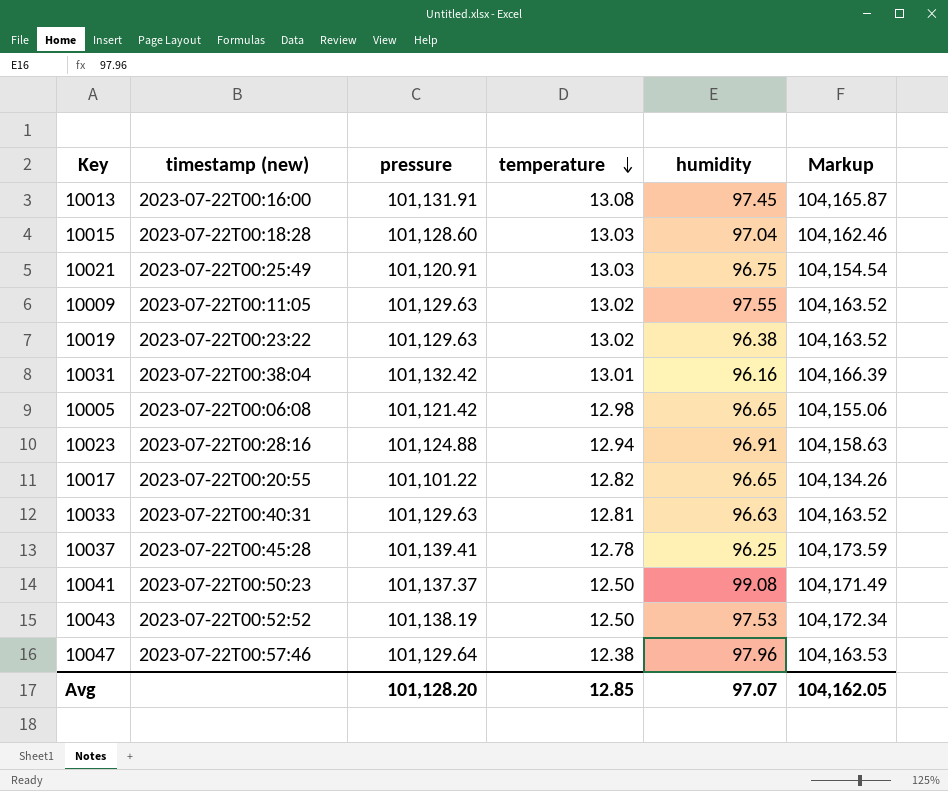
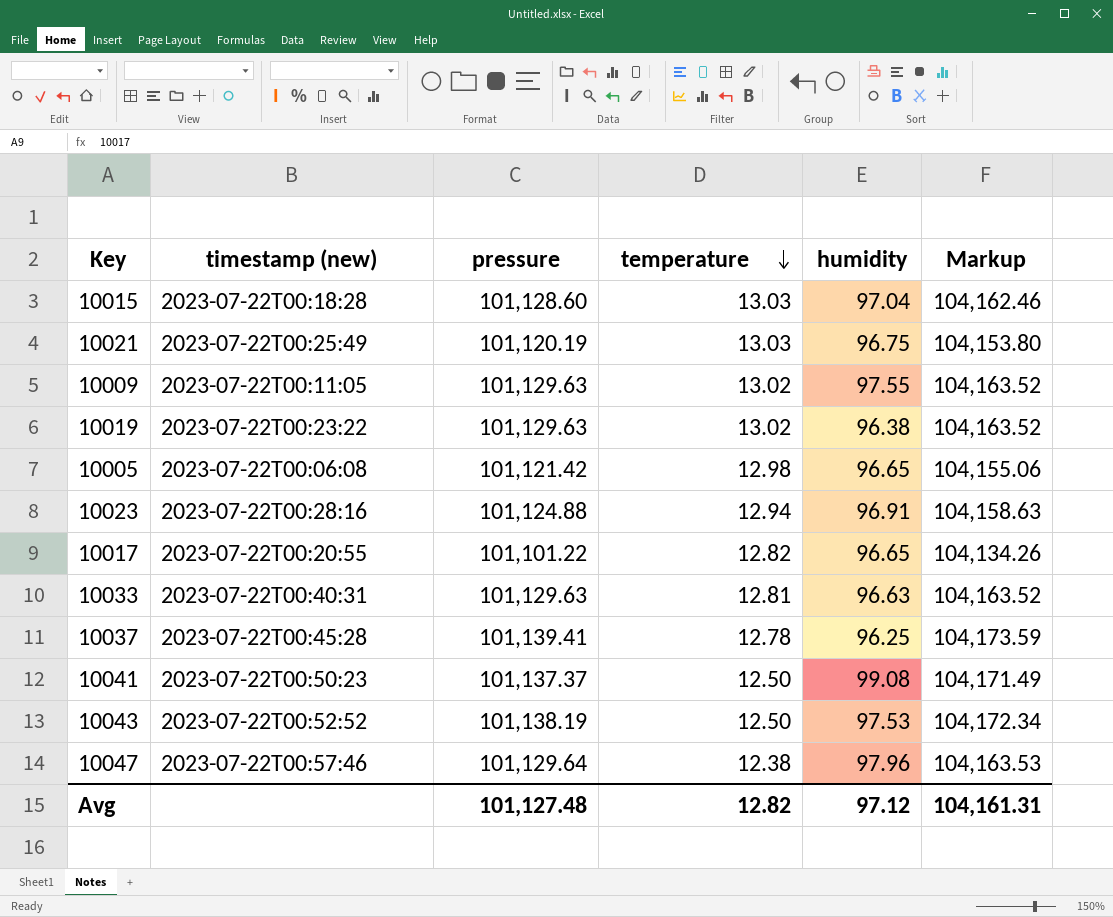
row 10013: 2023-07-22T00:16:00 | 101,131.91 | 13.08 | 97.45 | 104,165.87 -> none
row 10031: 2023-07-22T00:38:04 | 101,132.42 | 13.01 | 96.16 | 104,166.39 -> none
10021 | pressure: 101,120.91 -> 101,120.19
10021 | Markup: 104,154.54 -> 104,153.80
Avg | pressure: 101,128.20 -> 101,127.48
Avg | temperature: 12.85 -> 12.82
Avg | humidity: 97.07 -> 97.12
Avg | Markup: 104,162.05 -> 104,161.31

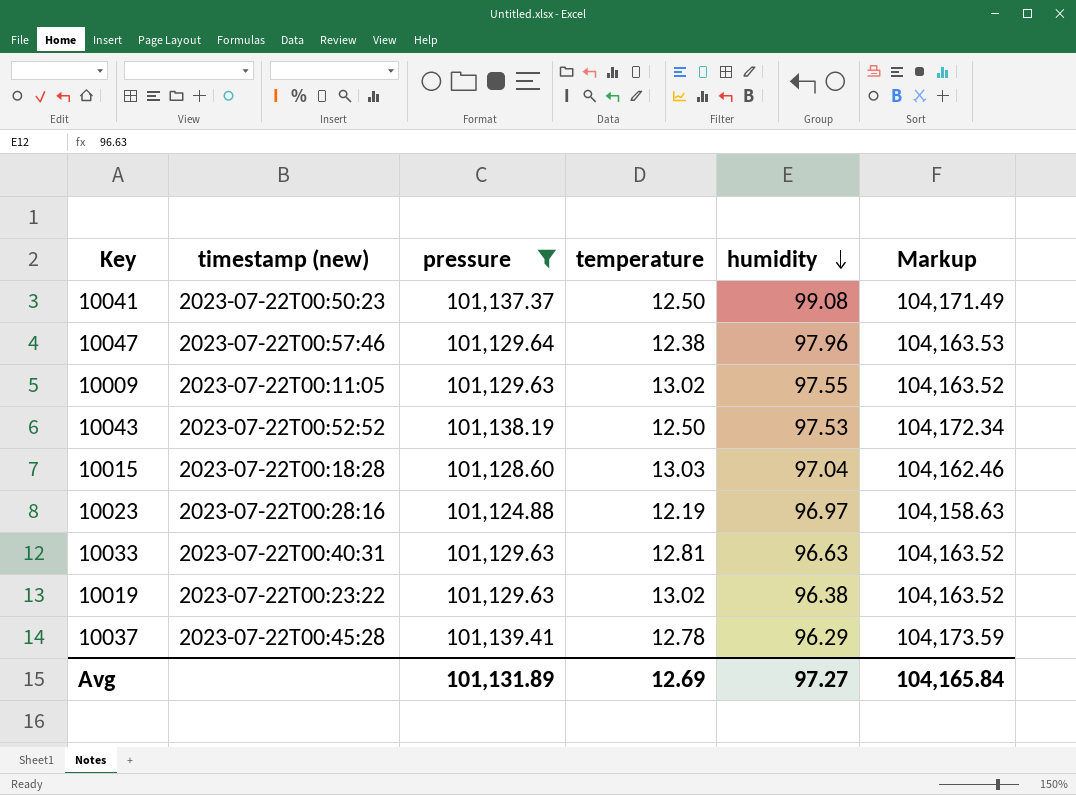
filter: none -> pressure >= 101,124.88
row order: temperature descending -> humidity descending
10023 | temperature: 12.94 -> 12.19
10023 | humidity: 96.91 -> 96.97
10037 | humidity: 96.25 -> 96.29
Avg | pressure: 101,127.48 -> 101,131.89
Avg | temperature: 12.82 -> 12.69
Avg | humidity: 97.12 -> 97.27
Avg | Markup: 104,161.31 -> 104,165.84

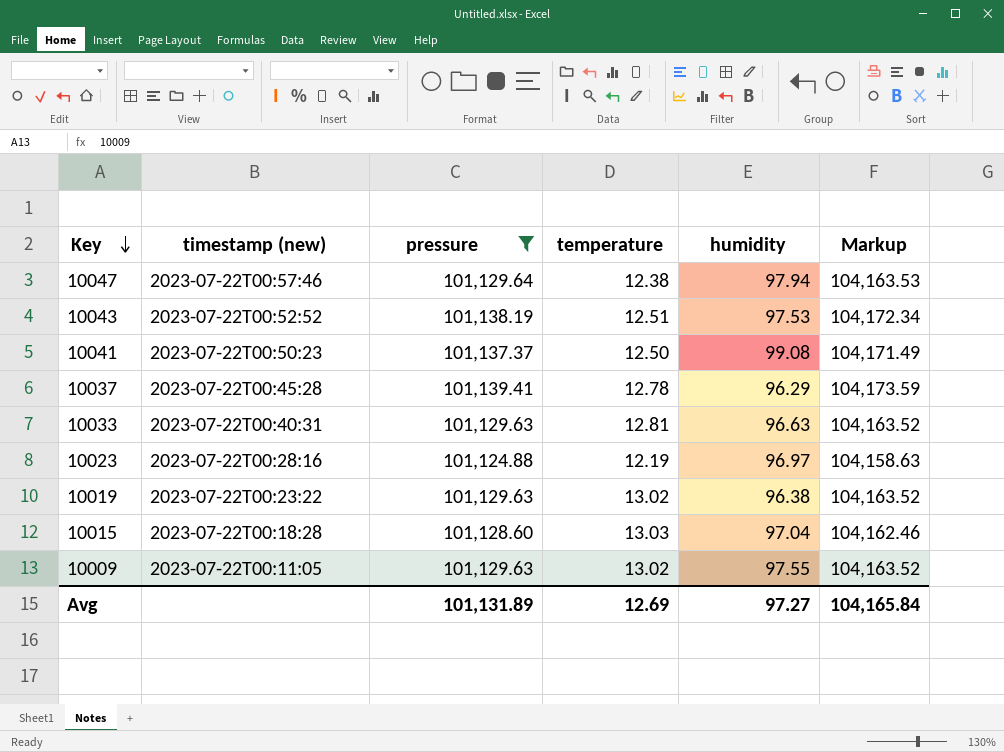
row order: humidity descending -> Key descending
10047 | humidity: 97.96 -> 97.94
10043 | temperature: 12.50 -> 12.51

